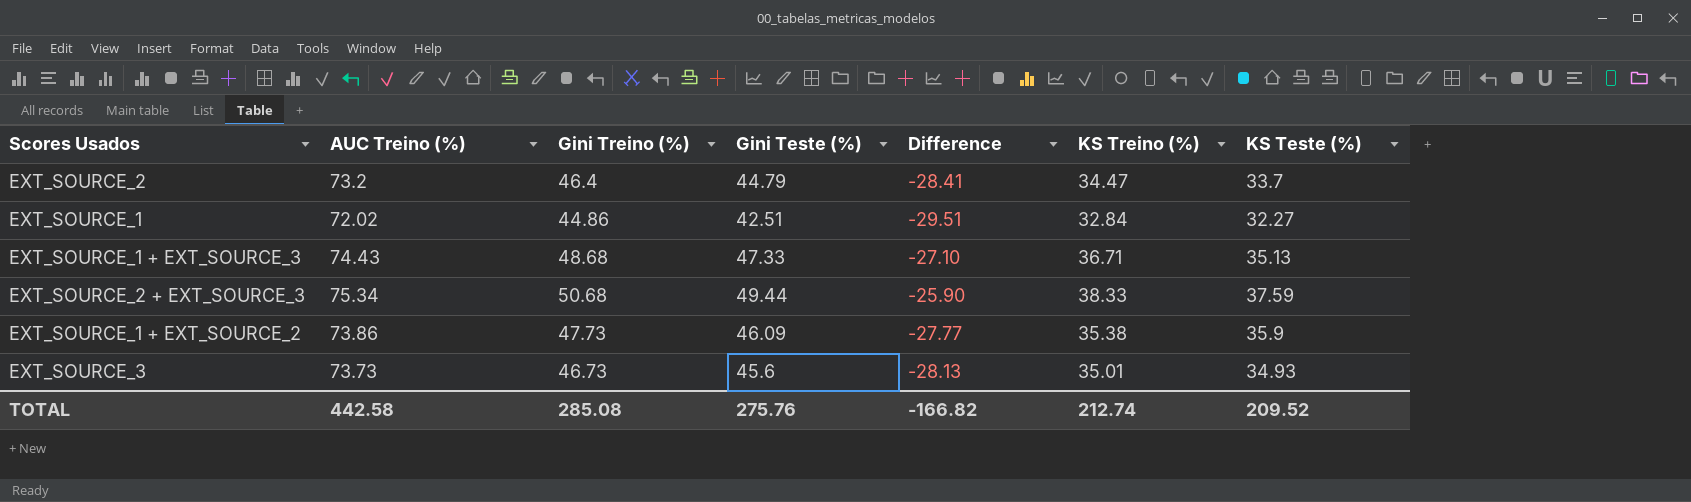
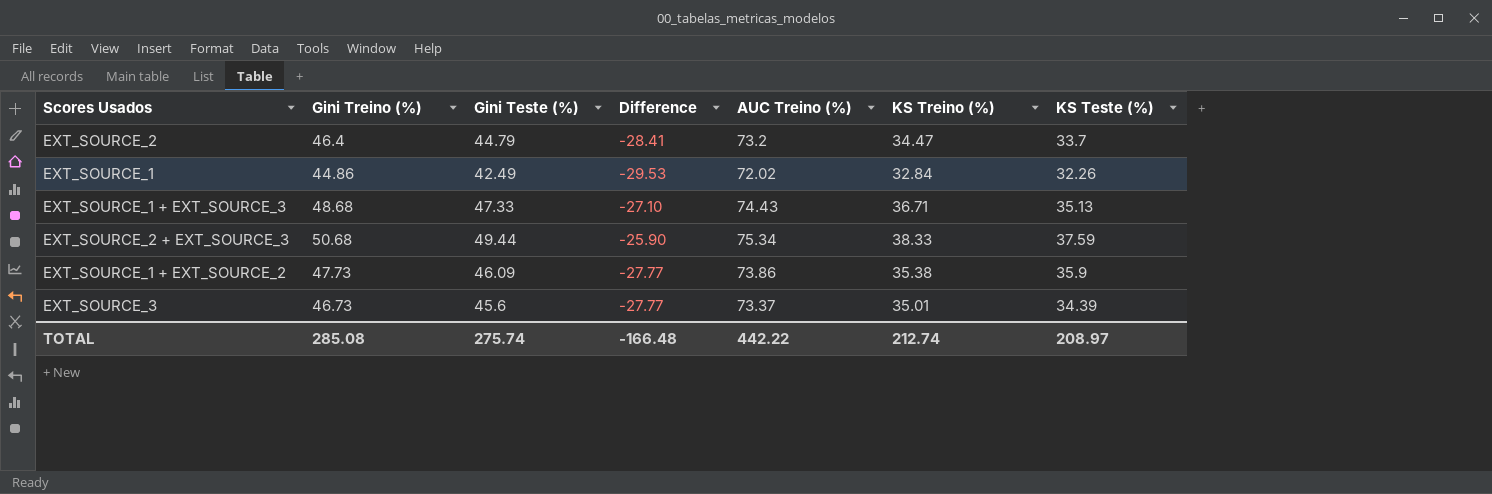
column AUC Treino (%) | position: 2 -> 5
EXT_SOURCE_1 | Gini Teste (%): 42.51 -> 42.49
EXT_SOURCE_1 | Difference: -29.51 -> -29.53
EXT_SOURCE_1 | KS Teste (%): 32.27 -> 32.26
EXT_SOURCE_3 | Difference: -28.13 -> -27.77
EXT_SOURCE_3 | AUC Treino (%): 73.73 -> 73.37
EXT_SOURCE_3 | KS Teste (%): 34.93 -> 34.39
TOTAL | Gini Teste (%): 275.76 -> 275.74
TOTAL | Difference: -166.82 -> -166.48
TOTAL | AUC Treino (%): 442.58 -> 442.22
TOTAL | KS Teste (%): 209.52 -> 208.97

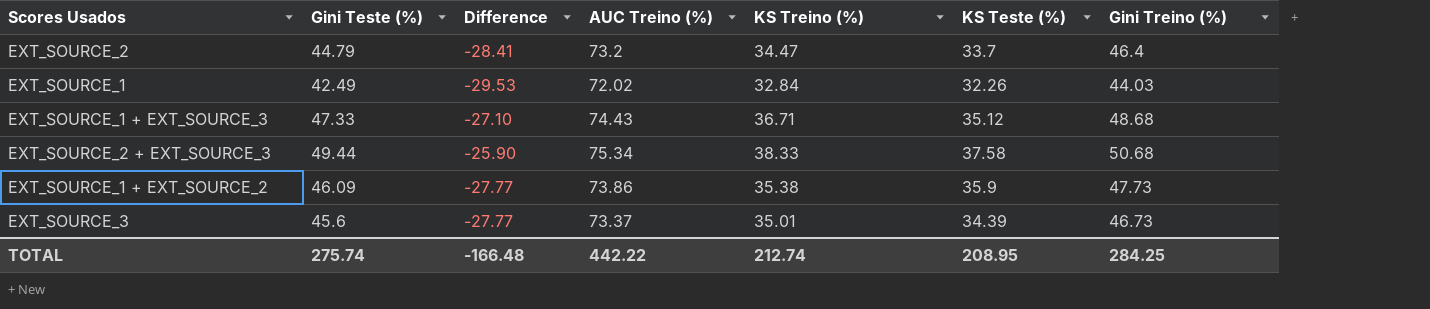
column Gini Treino (%) | position: 2 -> 7
EXT_SOURCE_1 | Gini Treino (%): 44.86 -> 44.03
EXT_SOURCE_1 + EXT_SOURCE_3 | KS Teste (%): 35.13 -> 35.12
EXT_SOURCE_2 + EXT_SOURCE_3 | KS Teste (%): 37.59 -> 37.58
TOTAL | KS Teste (%): 208.97 -> 208.95
TOTAL | Gini Treino (%): 285.08 -> 284.25

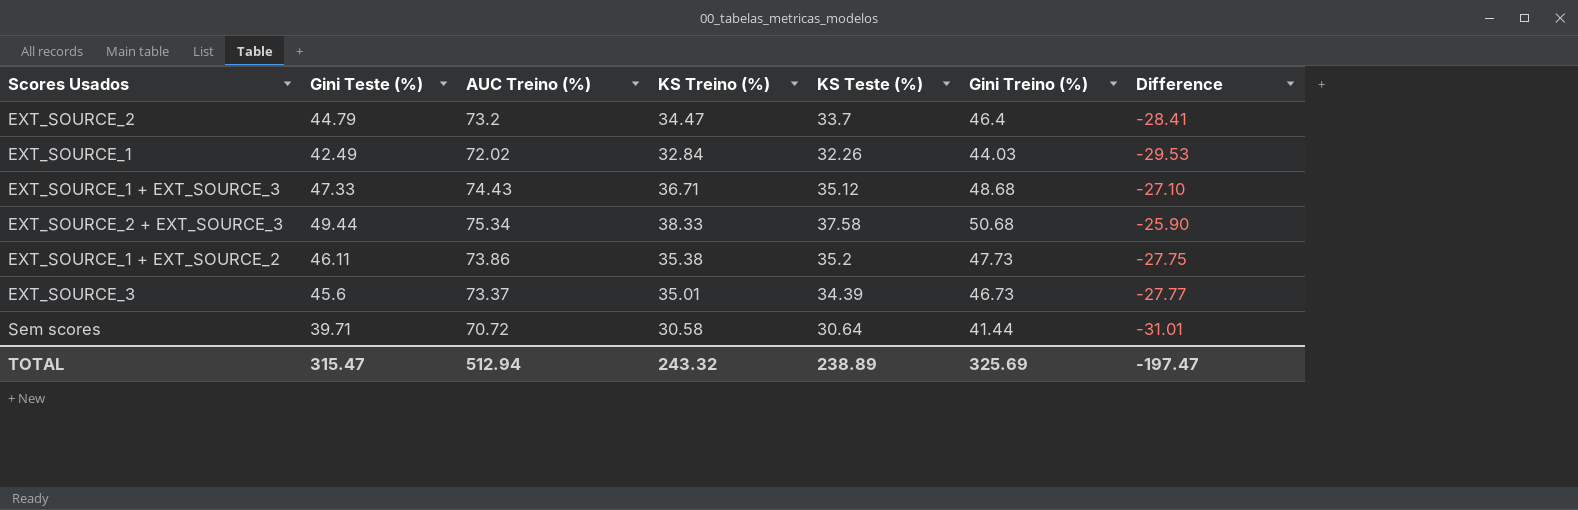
column Difference | position: 3 -> 7
EXT_SOURCE_1 + EXT_SOURCE_2 | Gini Teste (%): 46.09 -> 46.11
EXT_SOURCE_1 + EXT_SOURCE_2 | KS Teste (%): 35.9 -> 35.2
EXT_SOURCE_1 + EXT_SOURCE_2 | Difference: -27.77 -> -27.75
row Sem scores: none -> 39.71 | 70.72 | 30.58 | 30.64 | 41.44 | -31.01
TOTAL | Gini Teste (%): 275.74 -> 315.47
TOTAL | AUC Treino (%): 442.22 -> 512.94
TOTAL | KS Treino (%): 212.74 -> 243.32
TOTAL | KS Teste (%): 208.95 -> 238.89
TOTAL | Gini Treino (%): 284.25 -> 325.69
TOTAL | Difference: -166.48 -> -197.47

